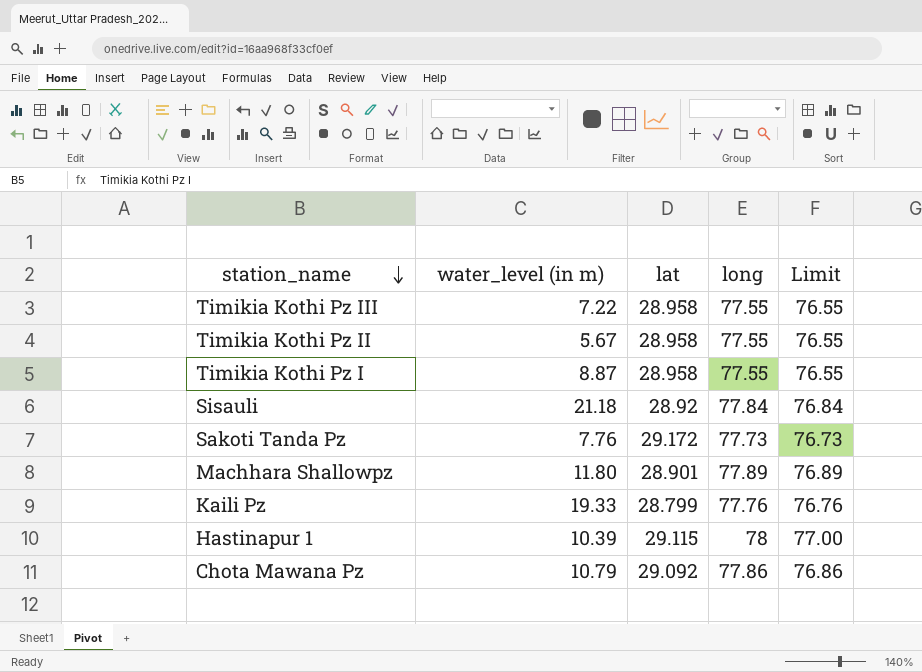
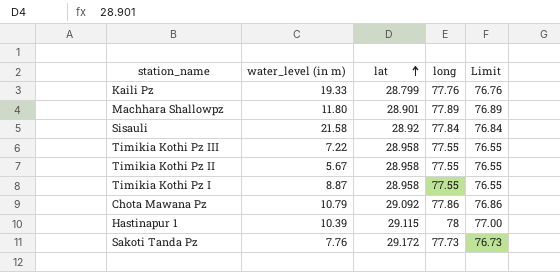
row order: station_name descending -> lat ascending
Sisauli | water_level (in m): 21.18 -> 21.58

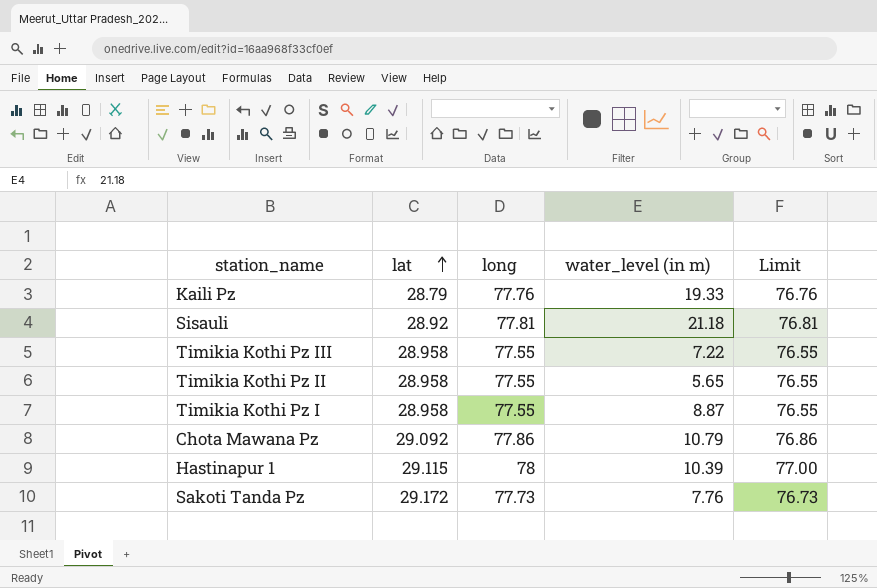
column water_level (in m) | position: 2 -> 4
row Machhara Shallowpz: 11.80 | 28.901 | 77.89 | 76.89 -> none
Kaili Pz | lat: 28.799 -> 28.79
Sisauli | long: 77.84 -> 77.81
Sisauli | water_level (in m): 21.58 -> 21.18
Sisauli | Limit: 76.84 -> 76.81
Timikia Kothi Pz II | water_level (in m): 5.67 -> 5.65

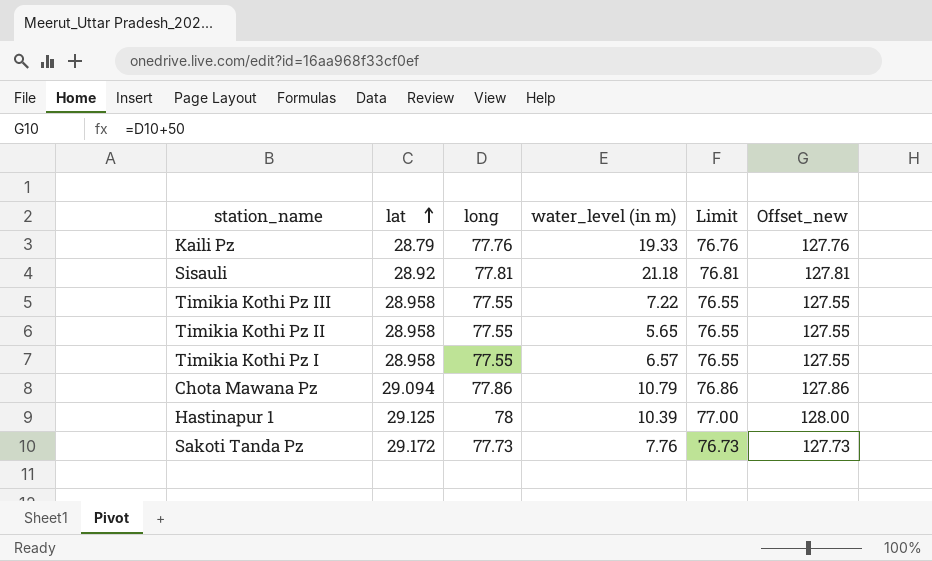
column Offset_new | formula: none -> [long] + 50
Timikia Kothi Pz I | water_level (in m): 8.87 -> 6.57
Chota Mawana Pz | lat: 29.092 -> 29.094
Hastinapur 1 | lat: 29.115 -> 29.125

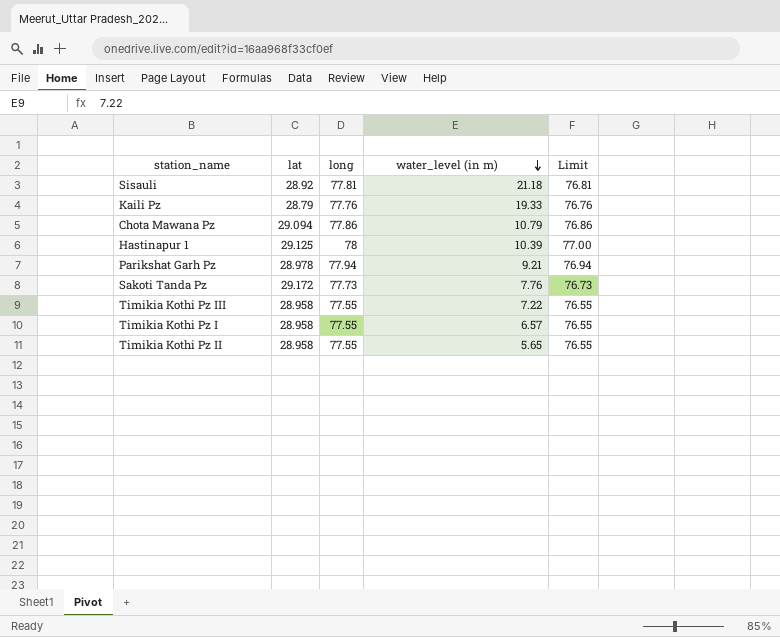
row order: lat ascending -> water_level (in m) descending
column Offset_new | formula: [long] + 50 -> none
row Parikshat Garh Pz: none -> 28.978 | 77.94 | 9.21 | 76.94

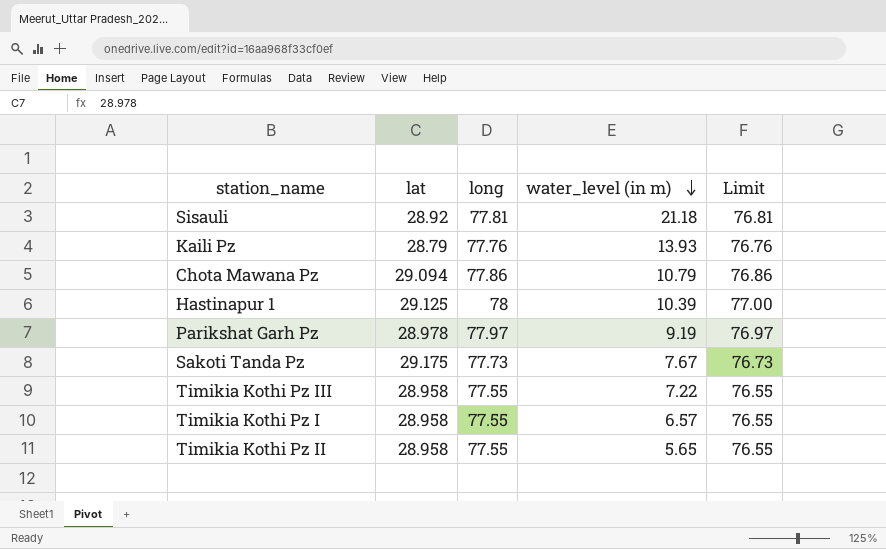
Kaili Pz | water_level (in m): 19.33 -> 13.93
Parikshat Garh Pz | long: 77.94 -> 77.97
Parikshat Garh Pz | water_level (in m): 9.21 -> 9.19
Parikshat Garh Pz | Limit: 76.94 -> 76.97
Sakoti Tanda Pz | lat: 29.172 -> 29.175
Sakoti Tanda Pz | water_level (in m): 7.76 -> 7.67

